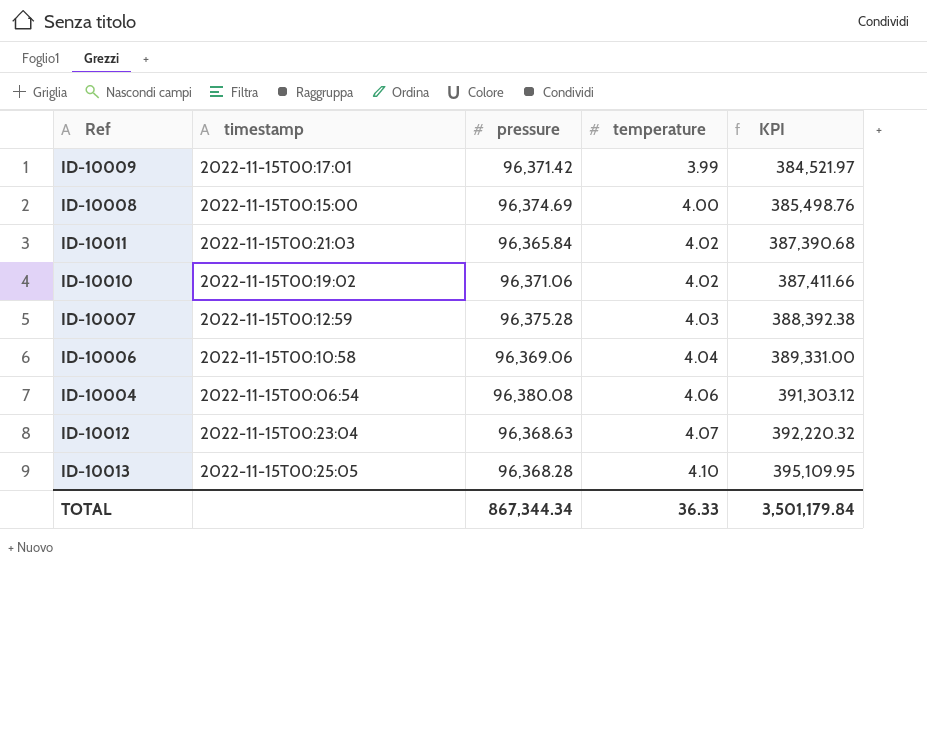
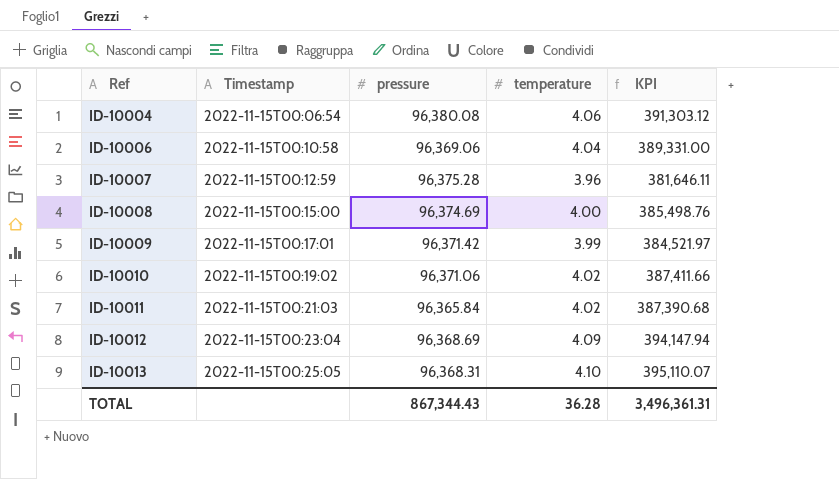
row order: temperature ascending -> Ref ascending
column name: timestamp -> Timestamp
ID-10007 | temperature: 4.03 -> 3.96
ID-10007 | KPI: 388,392.38 -> 381,646.11
ID-10012 | pressure: 96,368.63 -> 96,368.69
ID-10012 | temperature: 4.07 -> 4.09
ID-10012 | KPI: 392,220.32 -> 394,147.94
ID-10013 | pressure: 96,368.28 -> 96,368.31
ID-10013 | KPI: 395,109.95 -> 395,110.07
TOTAL | pressure: 867,344.34 -> 867,344.43
TOTAL | temperature: 36.33 -> 36.28
TOTAL | KPI: 3,501,179.84 -> 3,496,361.31

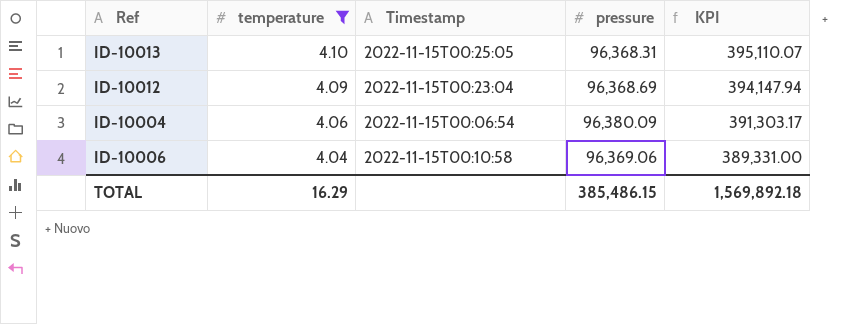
filter: none -> temperature >= 4.04
row order: Ref ascending -> temperature descending
column temperature | position: 4 -> 2
ID-10004 | pressure: 96,380.08 -> 96,380.09
ID-10004 | KPI: 391,303.12 -> 391,303.17
TOTAL | temperature: 36.28 -> 16.29
TOTAL | pressure: 867,344.43 -> 385,486.15
TOTAL | KPI: 3,496,361.31 -> 1,569,892.18

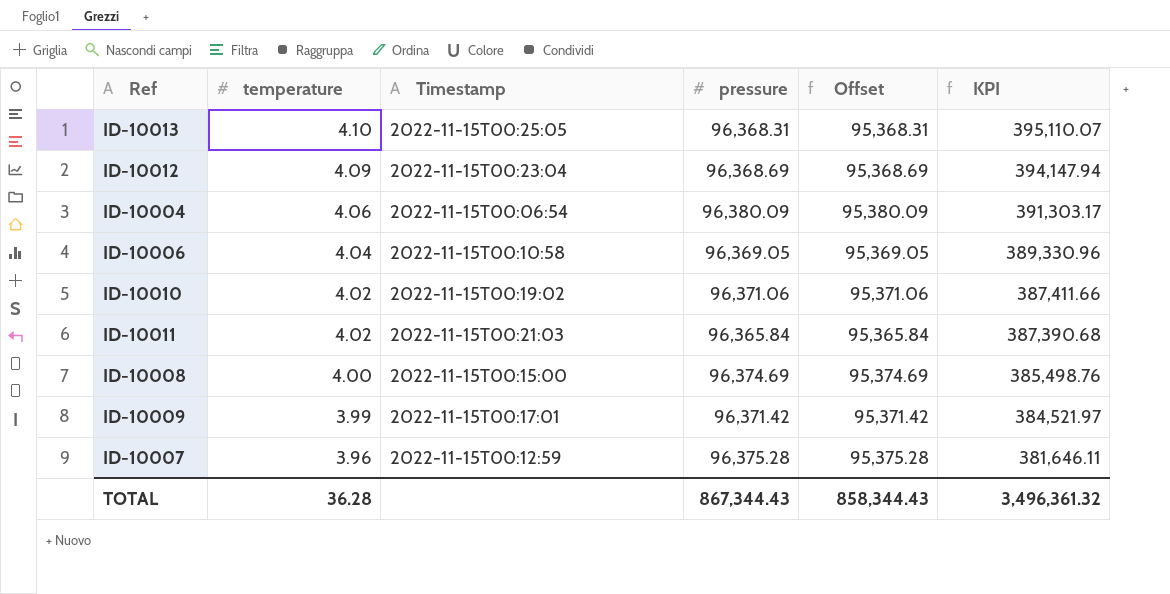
filter: temperature >= 4.04 -> none
column Offset | formula: none -> [pressure] - 1000
ID-10006 | pressure: 96,369.06 -> 96,369.05
ID-10006 | KPI: 389,331.00 -> 389,330.96
TOTAL | temperature: 16.29 -> 36.28
TOTAL | pressure: 385,486.15 -> 867,344.43
TOTAL | KPI: 1,569,892.18 -> 3,496,361.32

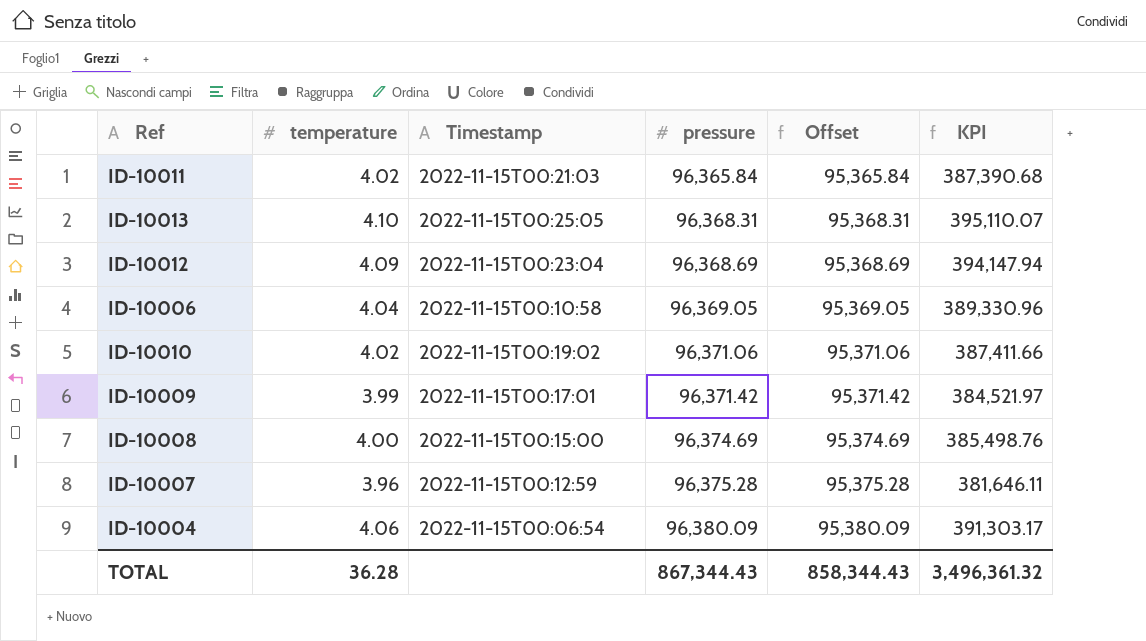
row order: temperature descending -> pressure ascending

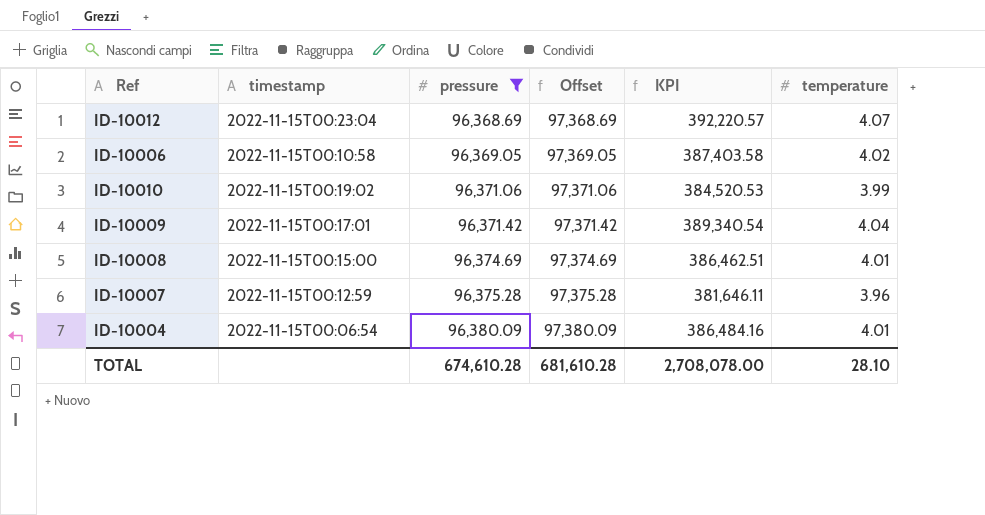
filter: none -> pressure >= 96,368.69
column name: Timestamp -> timestamp
column Offset | formula: [pressure] - 1000 -> [pressure] + 1000
column temperature | position: 2 -> 6
ID-10012 | KPI: 394,147.94 -> 392,220.57
ID-10012 | temperature: 4.09 -> 4.07
ID-10006 | KPI: 389,330.96 -> 387,403.58
ID-10006 | temperature: 4.04 -> 4.02
ID-10010 | KPI: 387,411.66 -> 384,520.53
ID-10010 | temperature: 4.02 -> 3.99
ID-10009 | KPI: 384,521.97 -> 389,340.54
ID-10009 | temperature: 3.99 -> 4.04
ID-10008 | KPI: 385,498.76 -> 386,462.51
ID-10008 | temperature: 4.00 -> 4.01
ID-10004 | KPI: 391,303.17 -> 386,484.16
ID-10004 | temperature: 4.06 -> 4.01
TOTAL | pressure: 867,344.43 -> 674,610.28
TOTAL | Offset: 858,344.43 -> 681,610.28
TOTAL | KPI: 3,496,361.32 -> 2,708,078.00
TOTAL | temperature: 36.28 -> 28.10

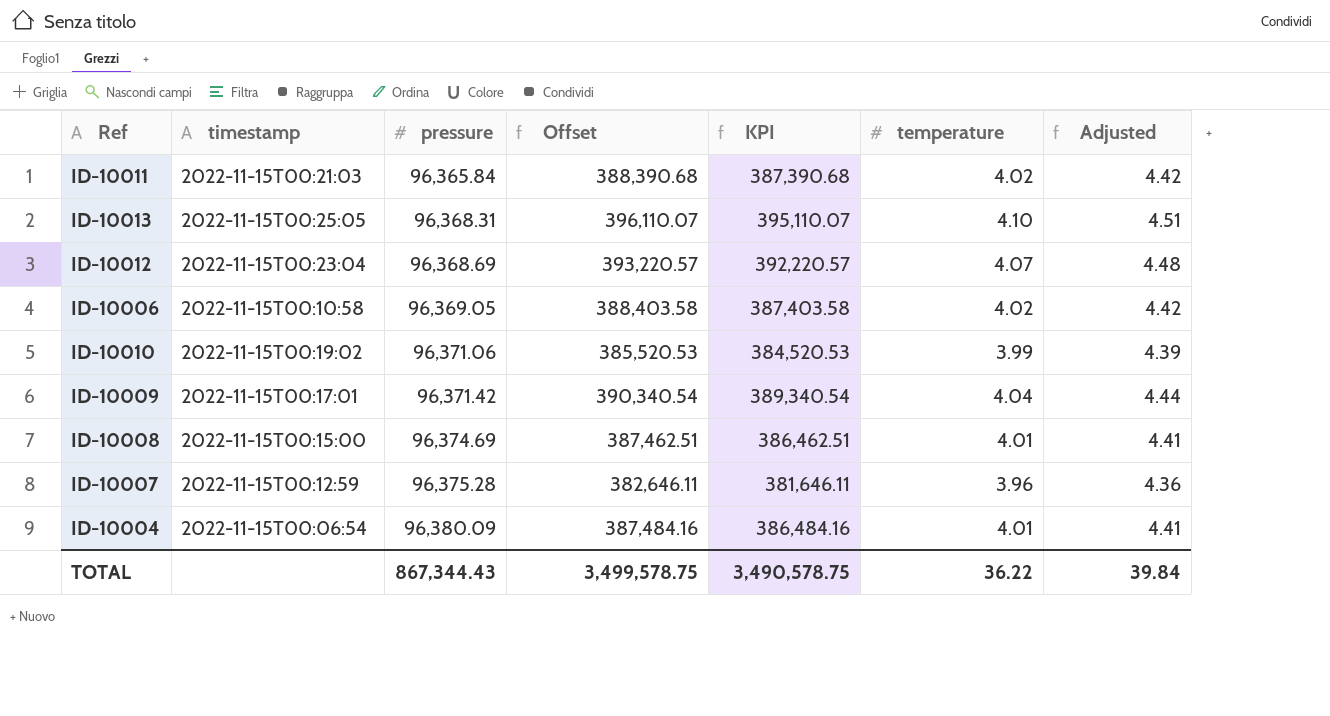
filter: pressure >= 96,368.69 -> none
column Offset | formula: [pressure] + 1000 -> [KPI] + 1000
column Adjusted | formula: none -> [temperature] * 1.1
TOTAL | pressure: 674,610.28 -> 867,344.43
TOTAL | Offset: 681,610.28 -> 3,499,578.75
TOTAL | KPI: 2,708,078.00 -> 3,490,578.75
TOTAL | temperature: 28.10 -> 36.22

